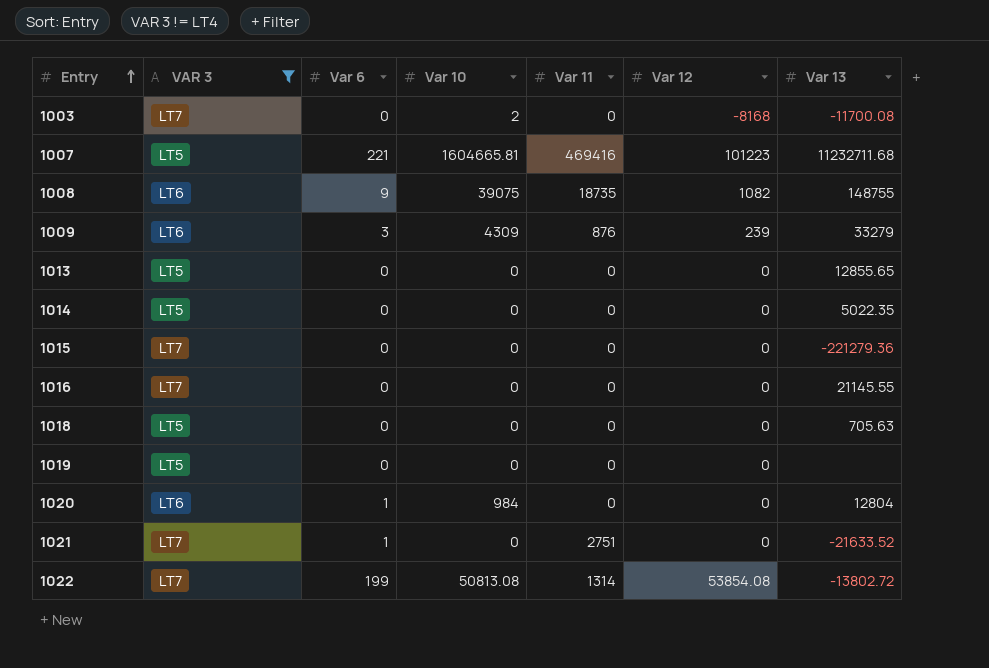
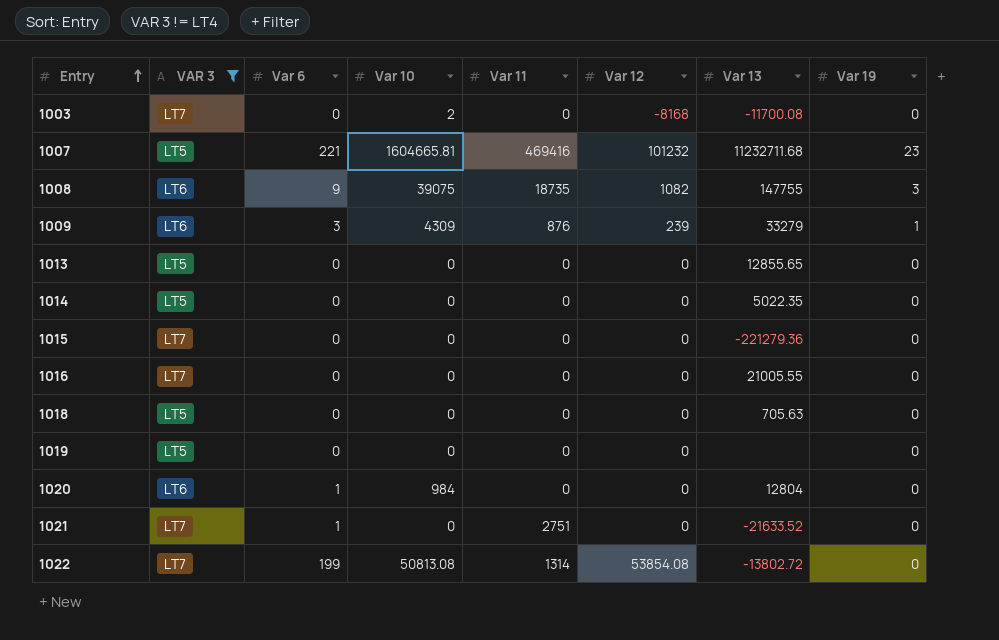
column Var 19 | position: none -> 8
1007 | Var 12: 101223 -> 101232
1008 | Var 13: 148755 -> 147755
1016 | Var 13: 21145.55 -> 21005.55

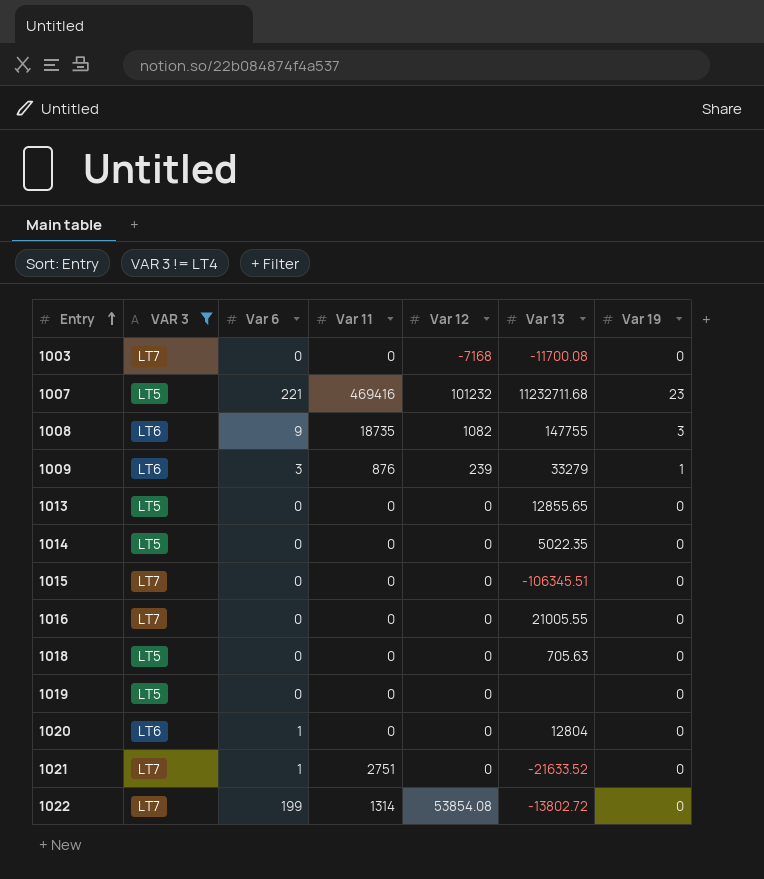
column Var 10 | position: 4 -> none
1003 | Var 12: -8168 -> -7168
1015 | Var 13: -221279.36 -> -106345.51

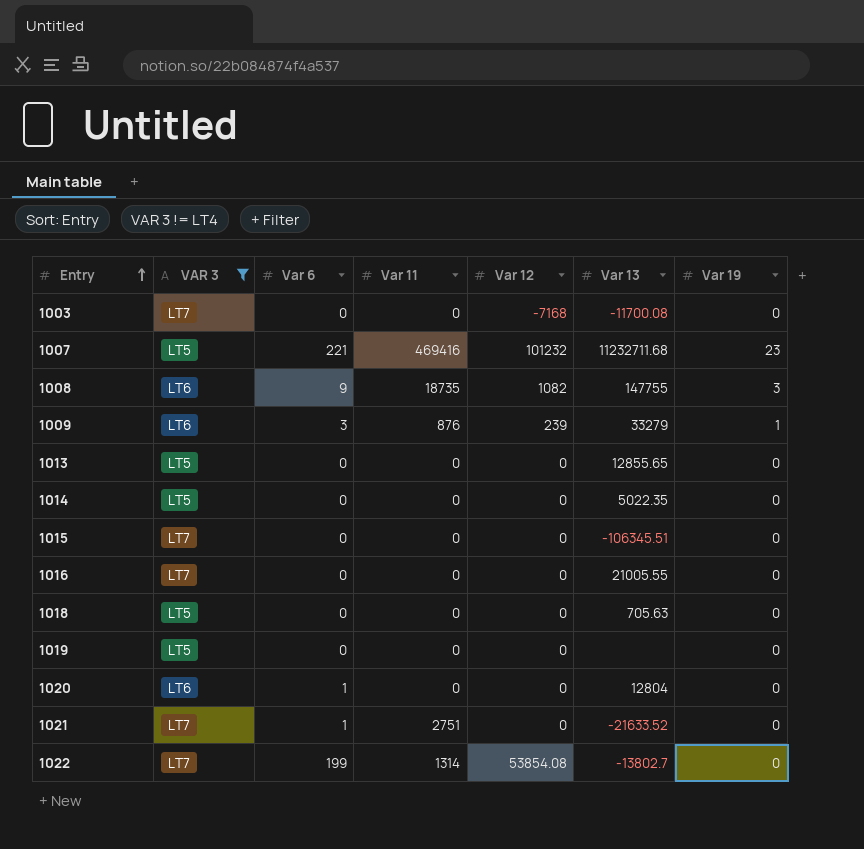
1022 | Var 13: -13802.72 -> -13802.7

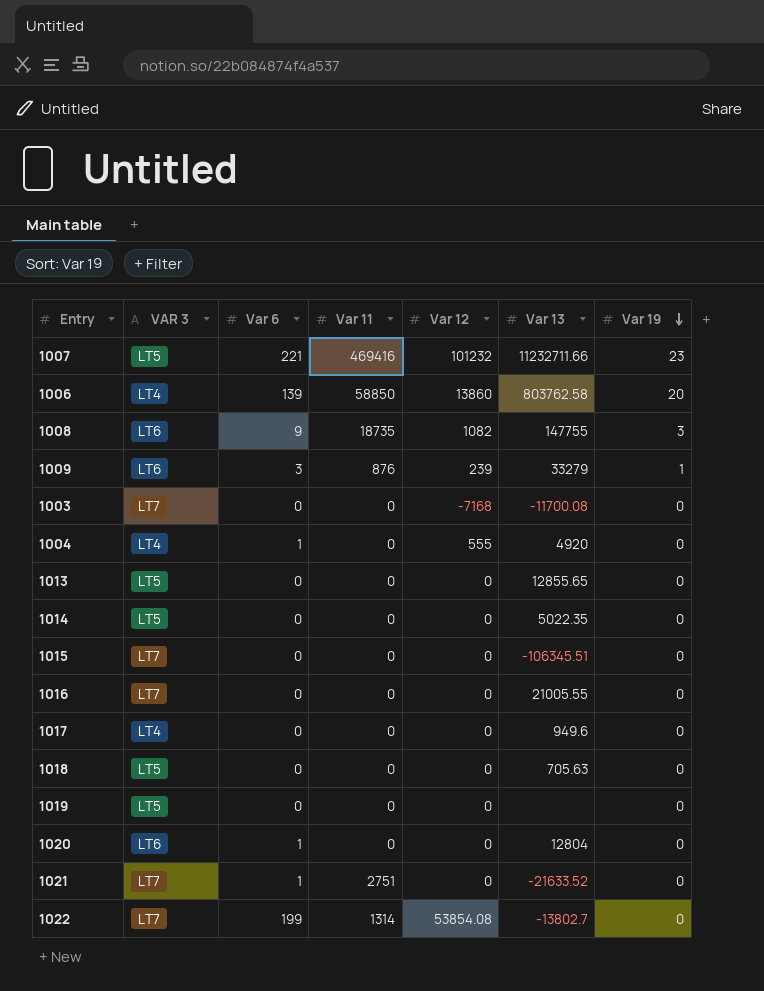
filter: VAR 3 != LT4 -> none
row order: Entry ascending -> Var 19 descending
1007 | Var 13: 11232711.68 -> 11232711.66

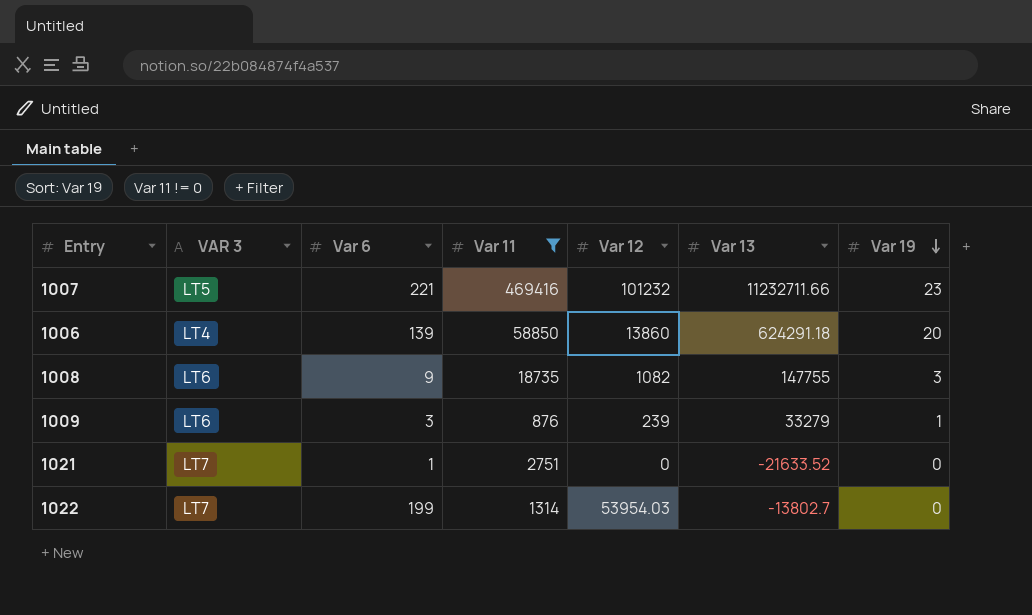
filter: none -> Var 11 != 0
1006 | Var 13: 803762.58 -> 624291.18
1022 | Var 12: 53854.08 -> 53954.03

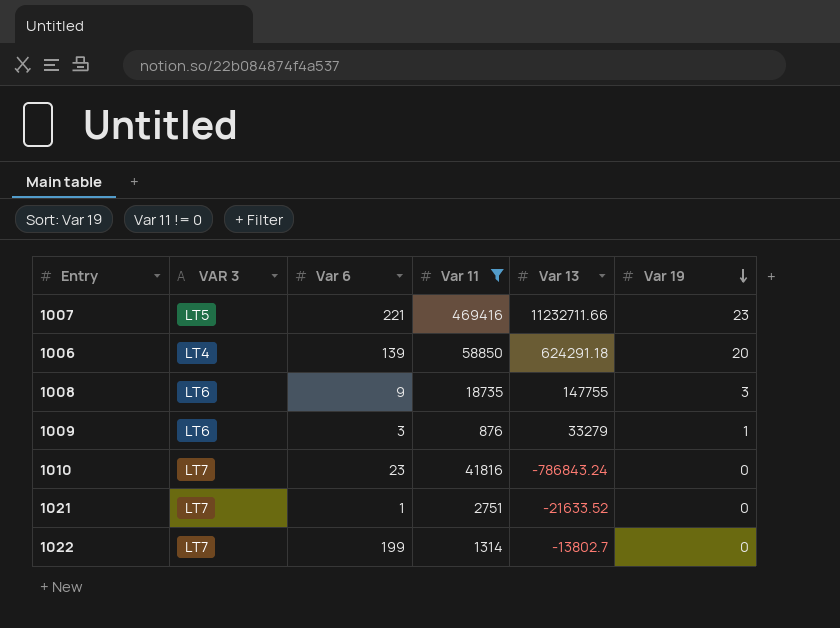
column Var 12 | position: 5 -> none
row 1010: none -> LT7 | 23 | 41816 | -786843.24 | 0

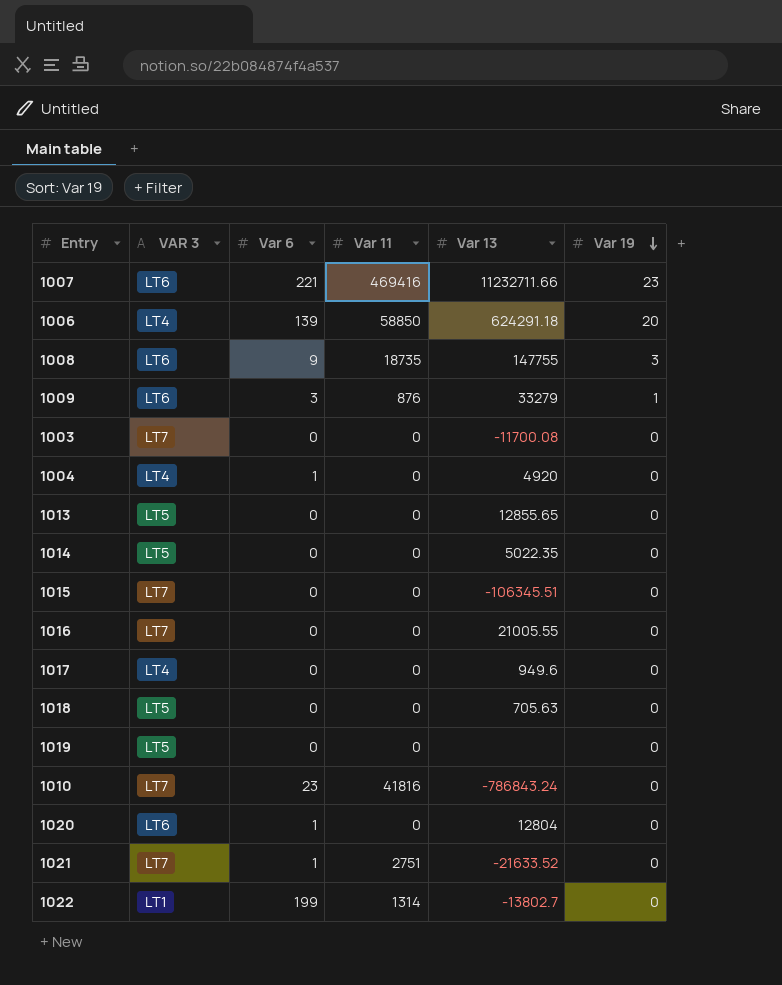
filter: Var 11 != 0 -> none
1007 | VAR 3: LT5 -> LT6
1022 | VAR 3: LT7 -> LT1

